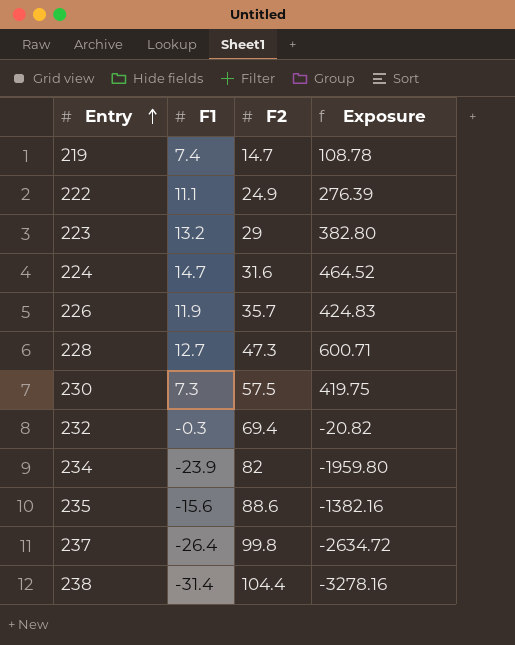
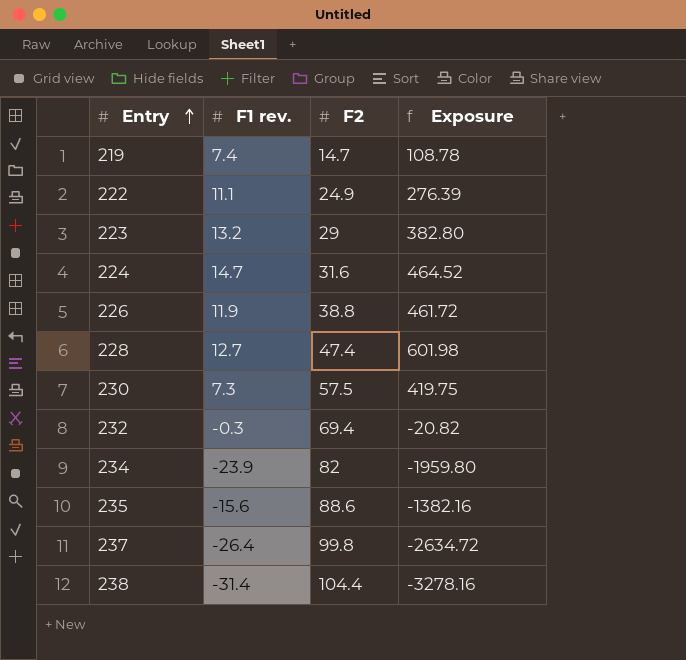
column name: F1 -> F1 rev.
226 | F2: 35.7 -> 38.8
226 | Exposure: 424.83 -> 461.72
228 | F2: 47.3 -> 47.4
228 | Exposure: 600.71 -> 601.98

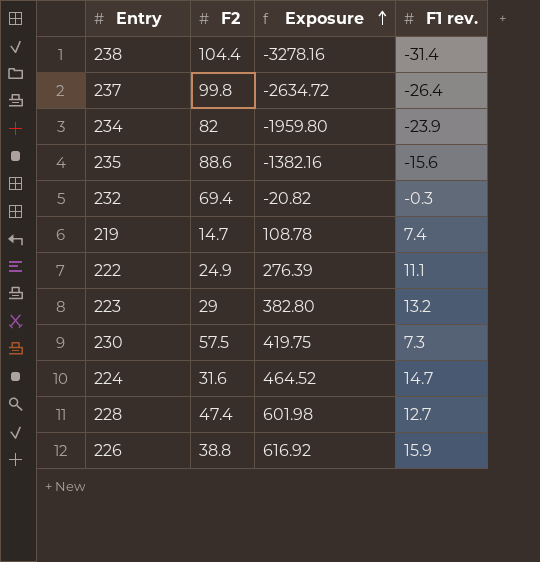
row order: Entry ascending -> Exposure ascending
column F1 rev. | position: 2 -> 4
226 | Exposure: 461.72 -> 616.92
226 | F1 rev.: 11.9 -> 15.9

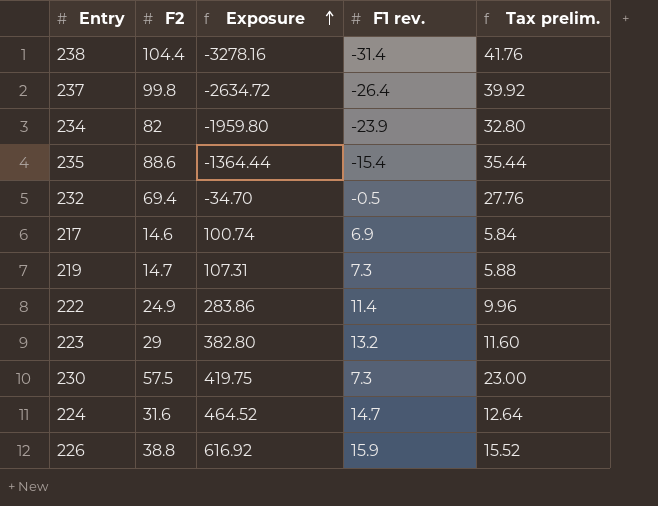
column Tax prelim. | formula: none -> [F2] * 0.4
row 228: 47.4 | 601.98 | 12.7 -> none
235 | Exposure: -1382.16 -> -1364.44
235 | F1 rev.: -15.6 -> -15.4
232 | Exposure: -20.82 -> -34.70
232 | F1 rev.: -0.3 -> -0.5
row 217: none -> 14.6 | 100.74 | 6.9 | 5.84
219 | Exposure: 108.78 -> 107.31
219 | F1 rev.: 7.4 -> 7.3
222 | Exposure: 276.39 -> 283.86
222 | F1 rev.: 11.1 -> 11.4

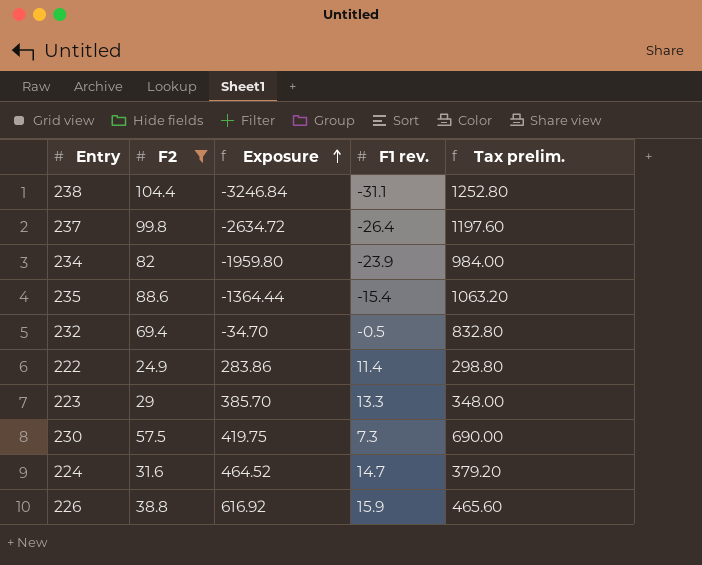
filter: none -> F2 >= 24.9
column Tax prelim. | formula: [F2] * 0.4 -> [F2] * 12
238 | Exposure: -3278.16 -> -3246.84
238 | F1 rev.: -31.4 -> -31.1
223 | Exposure: 382.80 -> 385.70
223 | F1 rev.: 13.2 -> 13.3

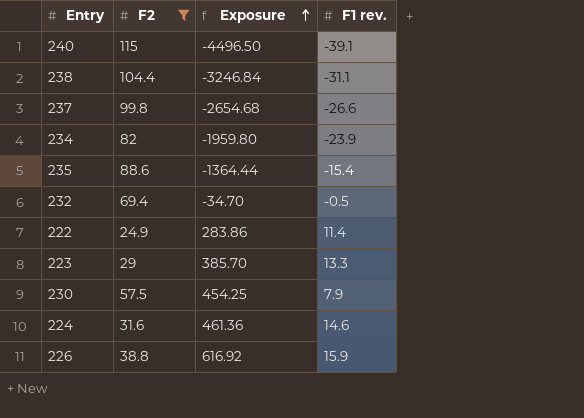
column Tax prelim. | formula: [F2] * 12 -> none
row 240: none -> 115 | -4496.50 | -39.1
237 | Exposure: -2634.72 -> -2654.68
237 | F1 rev.: -26.4 -> -26.6
230 | Exposure: 419.75 -> 454.25
230 | F1 rev.: 7.3 -> 7.9
224 | Exposure: 464.52 -> 461.36
224 | F1 rev.: 14.7 -> 14.6

